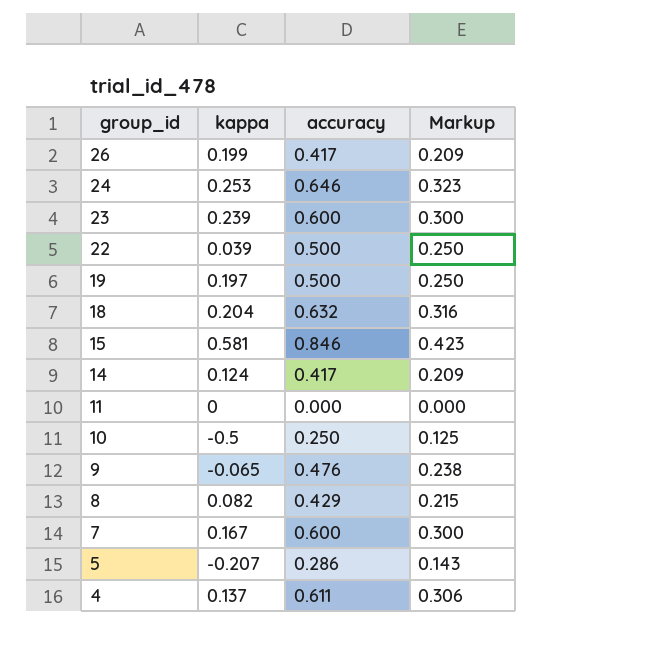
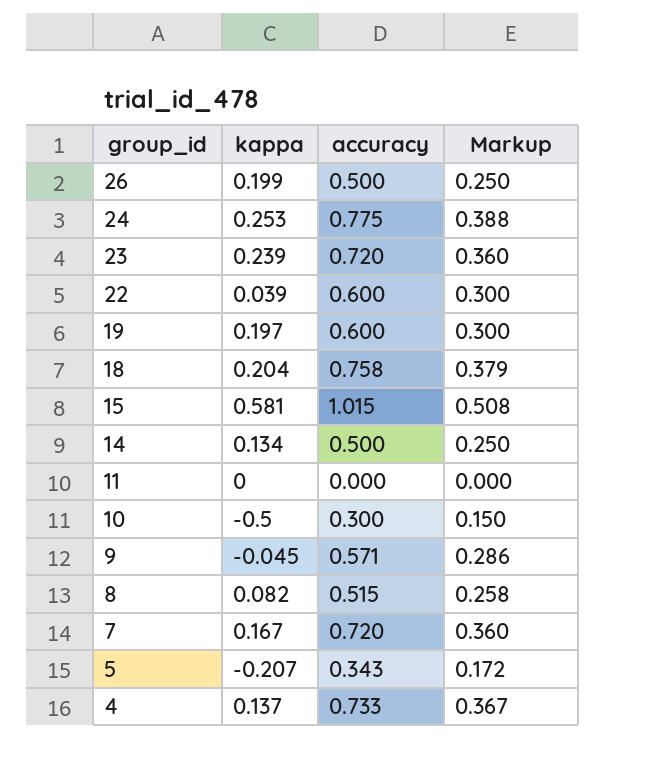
26 | accuracy: 0.417 -> 0.500
26 | Markup: 0.209 -> 0.250
24 | accuracy: 0.646 -> 0.775
24 | Markup: 0.323 -> 0.388
23 | accuracy: 0.600 -> 0.720
23 | Markup: 0.300 -> 0.360
22 | accuracy: 0.500 -> 0.600
22 | Markup: 0.250 -> 0.300
19 | accuracy: 0.500 -> 0.600
19 | Markup: 0.250 -> 0.300
18 | accuracy: 0.632 -> 0.758
18 | Markup: 0.316 -> 0.379
15 | accuracy: 0.846 -> 1.015
15 | Markup: 0.423 -> 0.508
14 | kappa: 0.124 -> 0.134
14 | accuracy: 0.417 -> 0.500
14 | Markup: 0.209 -> 0.250
10 | accuracy: 0.250 -> 0.300
10 | Markup: 0.125 -> 0.150
9 | kappa: -0.065 -> -0.045
9 | accuracy: 0.476 -> 0.571
9 | Markup: 0.238 -> 0.286
8 | accuracy: 0.429 -> 0.515
8 | Markup: 0.215 -> 0.258
7 | accuracy: 0.600 -> 0.720
7 | Markup: 0.300 -> 0.360
5 | accuracy: 0.286 -> 0.343
5 | Markup: 0.143 -> 0.172
4 | accuracy: 0.611 -> 0.733
4 | Markup: 0.306 -> 0.367

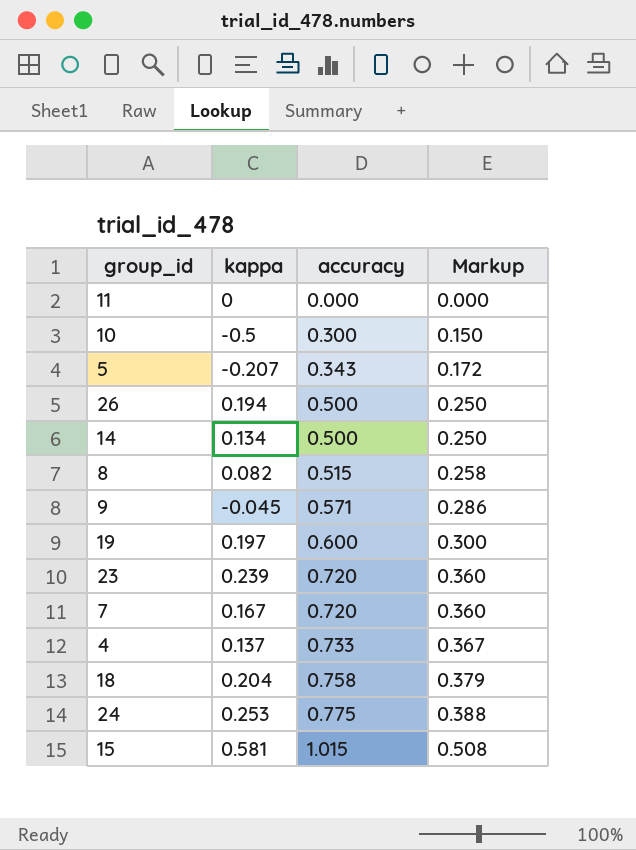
row order: group_id descending -> accuracy ascending
row 22: 0.039 | 0.600 | 0.300 -> none
26 | kappa: 0.199 -> 0.194

